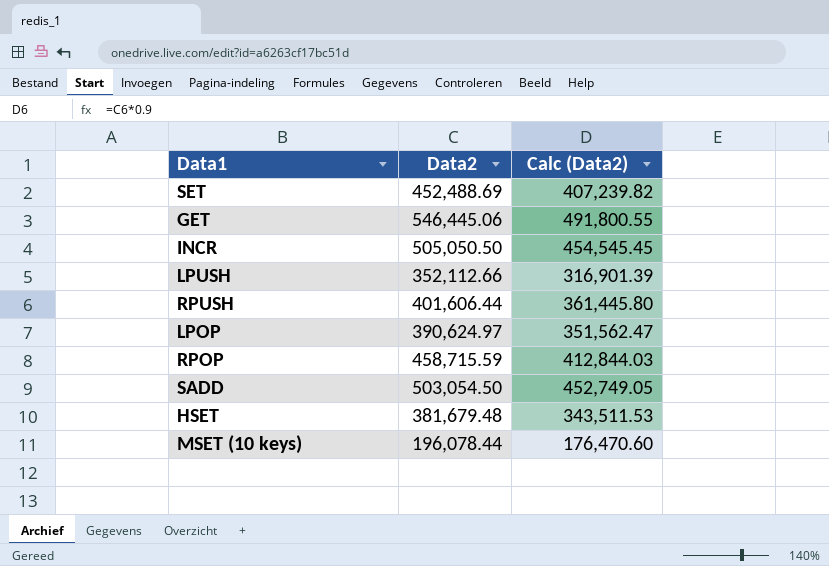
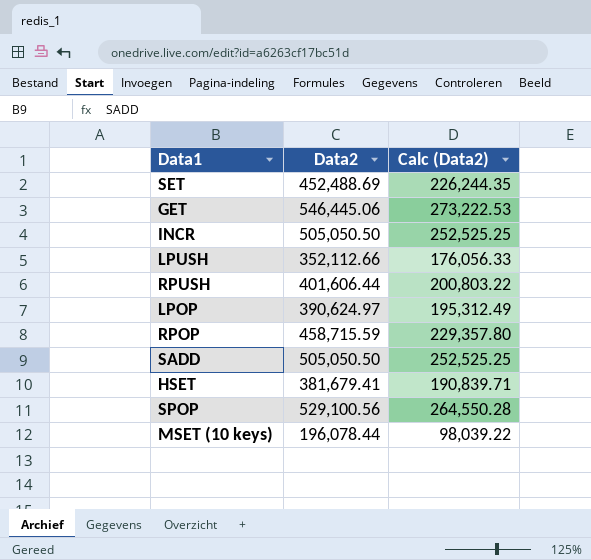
column Calc (Data2) | formula: [Data2] * 0.9 -> [Data2] * 0.5
SADD | Data2: 503,054.50 -> 505,050.50
HSET | Data2: 381,679.48 -> 381,679.41
row SPOP: none -> 529,100.56 | 264,550.28

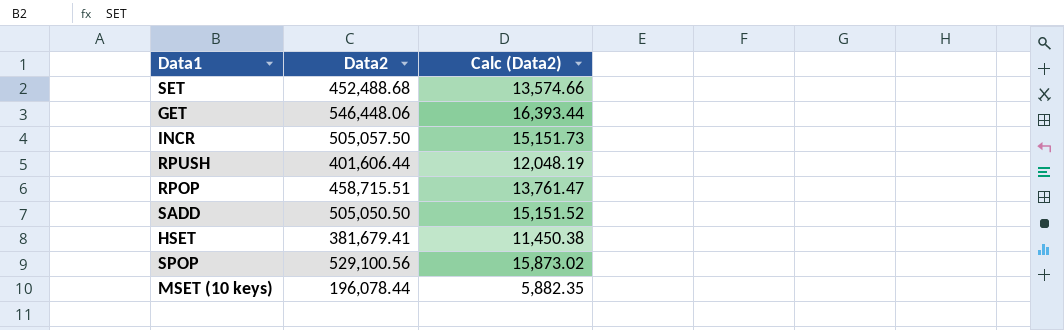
column Calc (Data2) | formula: [Data2] * 0.5 -> [Data2] * 0.03
row LPUSH: 352,112.66 | 176,056.33 -> none
row LPOP: 390,624.97 | 195,312.49 -> none
SET | Data2: 452,488.69 -> 452,488.68
GET | Data2: 546,445.06 -> 546,448.06
INCR | Data2: 505,050.50 -> 505,057.50
RPOP | Data2: 458,715.59 -> 458,715.51

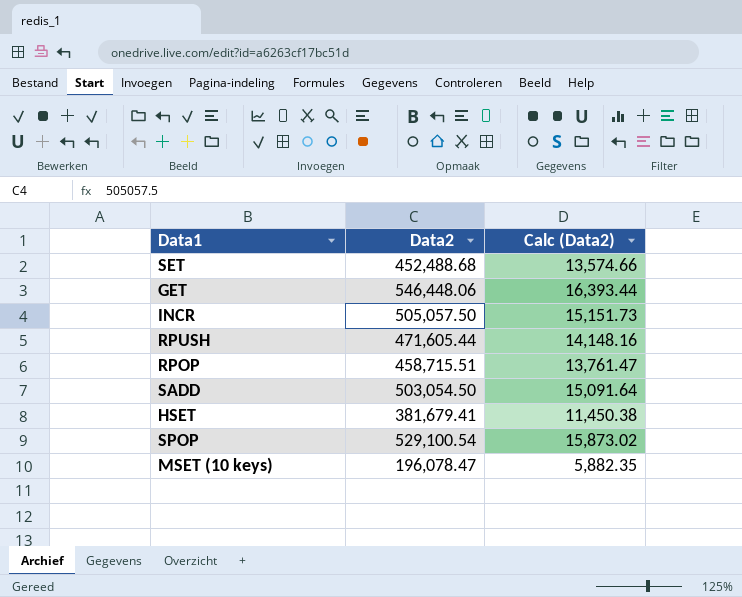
RPUSH | Data2: 401,606.44 -> 471,605.44
RPUSH | Calc (Data2): 12,048.19 -> 14,148.16
SADD | Data2: 505,050.50 -> 503,054.50
SADD | Calc (Data2): 15,151.52 -> 15,091.64
SPOP | Data2: 529,100.56 -> 529,100.54
MSET (10 keys) | Data2: 196,078.44 -> 196,078.47

